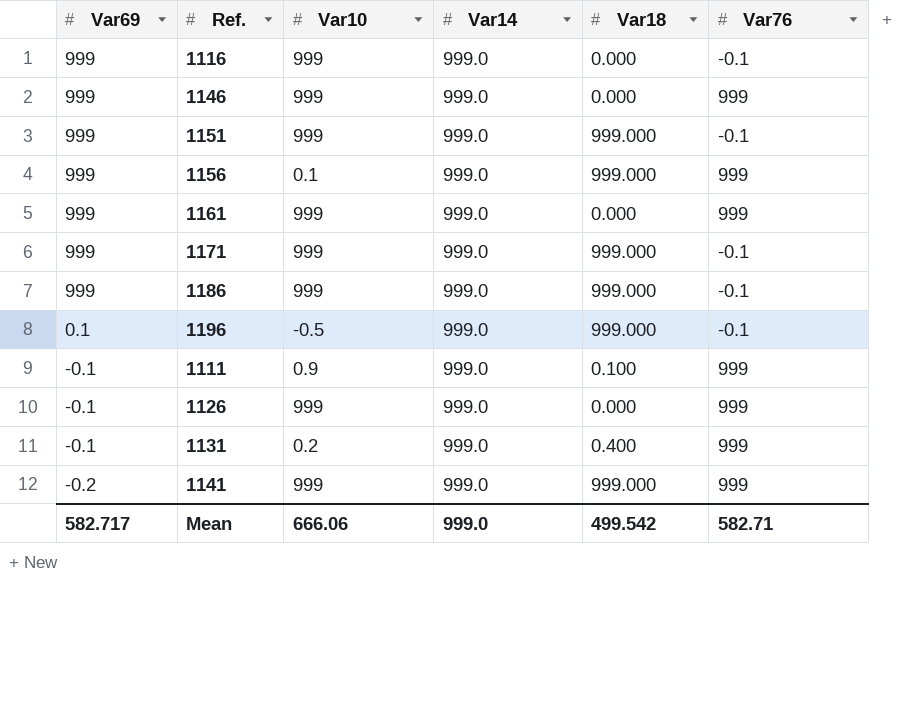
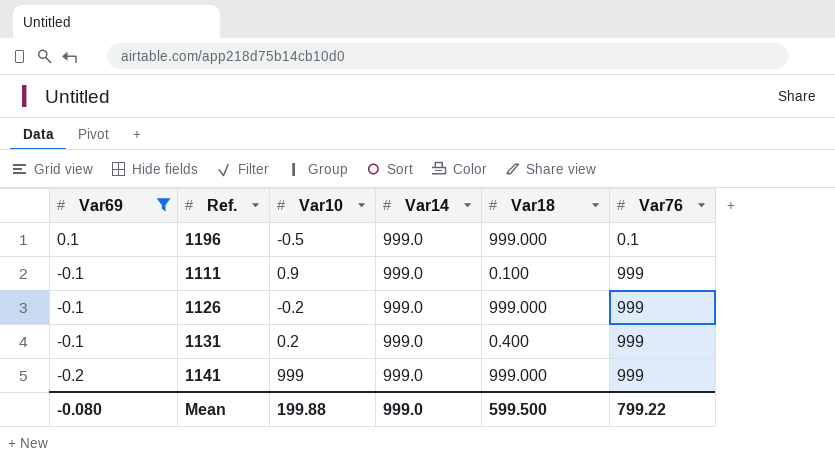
filter: none -> Var69 != 999
1196 | Var76: -0.1 -> 0.1
1126 | Var10: 999 -> -0.2
1126 | Var18: 0.000 -> 999.000
Mean | Var69: 582.717 -> -0.080
Mean | Var10: 666.06 -> 199.88
Mean | Var18: 499.542 -> 599.500
Mean | Var76: 582.71 -> 799.22

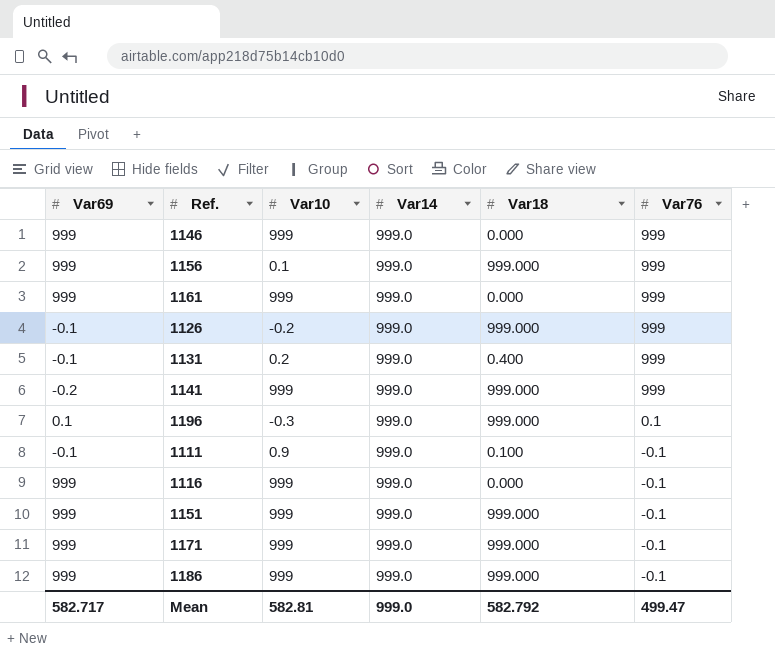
filter: Var69 != 999 -> none
row order: Var69 descending -> Var76 descending
1196 | Var10: -0.5 -> -0.3
1111 | Var76: 999 -> -0.1
Mean | Var69: -0.080 -> 582.717
Mean | Var10: 199.88 -> 582.81
Mean | Var18: 599.500 -> 582.792
Mean | Var76: 799.22 -> 499.47

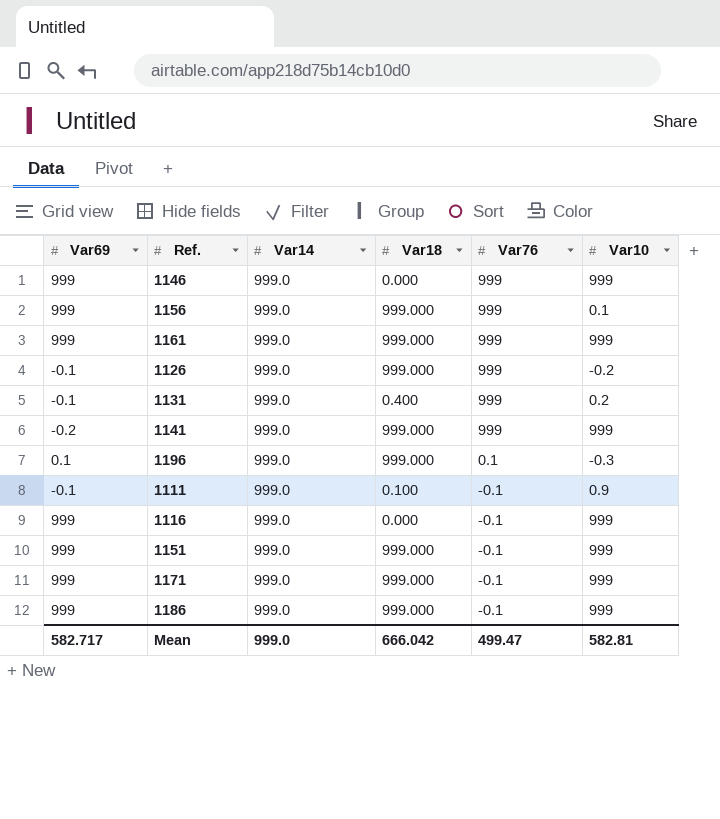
column Var10 | position: 3 -> 6
1161 | Var18: 0.000 -> 999.000
Mean | Var18: 582.792 -> 666.042

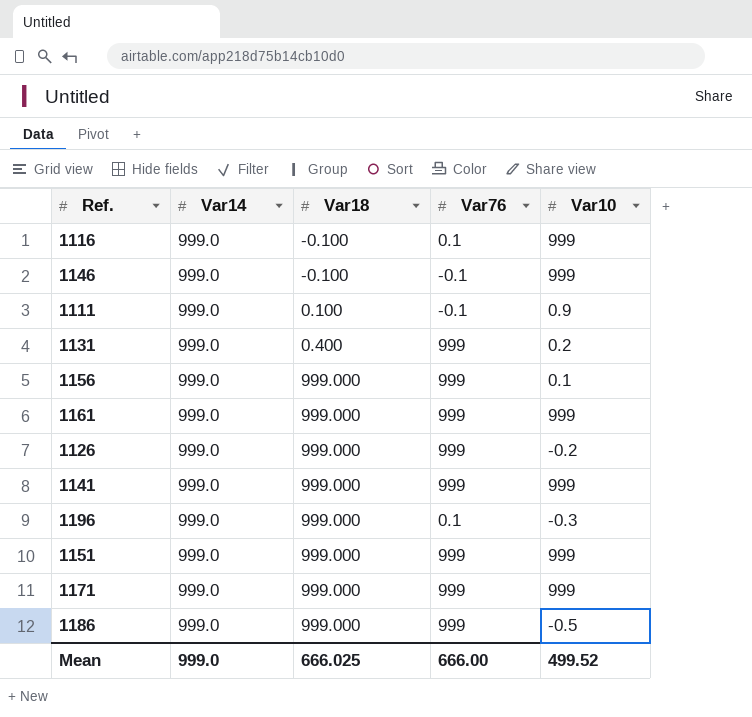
row order: Var76 descending -> Var18 ascending
column Var69 | position: 1 -> none
1116 | Var18: 0.000 -> -0.100
1116 | Var76: -0.1 -> 0.1
1146 | Var18: 0.000 -> -0.100
1146 | Var76: 999 -> -0.1
1151 | Var76: -0.1 -> 999
1171 | Var76: -0.1 -> 999
1186 | Var76: -0.1 -> 999
1186 | Var10: 999 -> -0.5
Mean | Var18: 666.042 -> 666.025
Mean | Var76: 499.47 -> 666.00
Mean | Var10: 582.81 -> 499.52

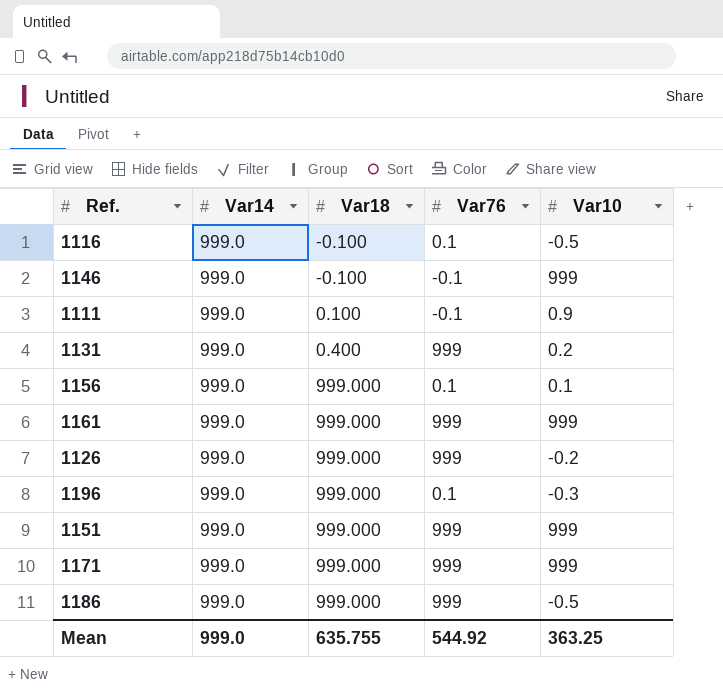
row 1141: 999.0 | 999.000 | 999 | 999 -> none
1116 | Var10: 999 -> -0.5
1156 | Var76: 999 -> 0.1
Mean | Var18: 666.025 -> 635.755
Mean | Var76: 666.00 -> 544.92
Mean | Var10: 499.52 -> 363.25

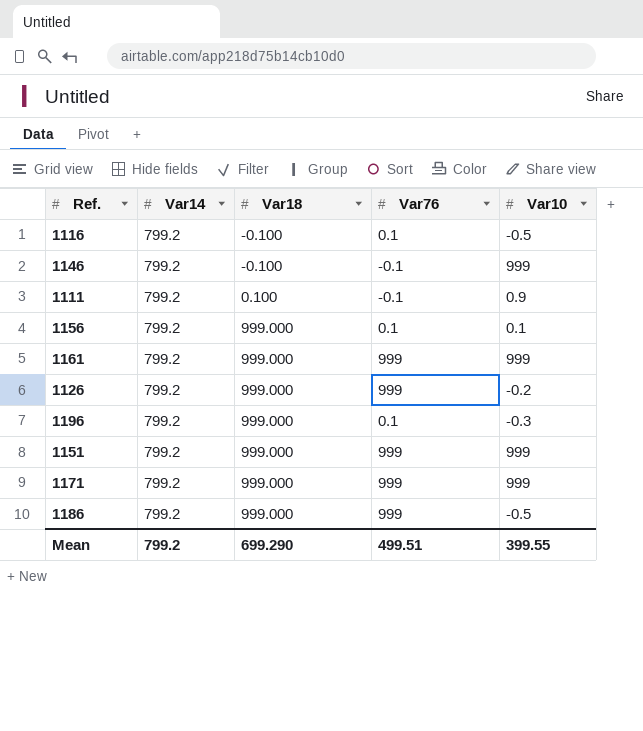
row 1131: 999.0 | 0.400 | 999 | 0.2 -> none
1116 | Var14: 999.0 -> 799.2
1146 | Var14: 999.0 -> 799.2
1111 | Var14: 999.0 -> 799.2
1156 | Var14: 999.0 -> 799.2
1161 | Var14: 999.0 -> 799.2
1126 | Var14: 999.0 -> 799.2
1196 | Var14: 999.0 -> 799.2
1151 | Var14: 999.0 -> 799.2
1171 | Var14: 999.0 -> 799.2
1186 | Var14: 999.0 -> 799.2
Mean | Var14: 999.0 -> 799.2
Mean | Var18: 635.755 -> 699.290
Mean | Var76: 544.92 -> 499.51
Mean | Var10: 363.25 -> 399.55

